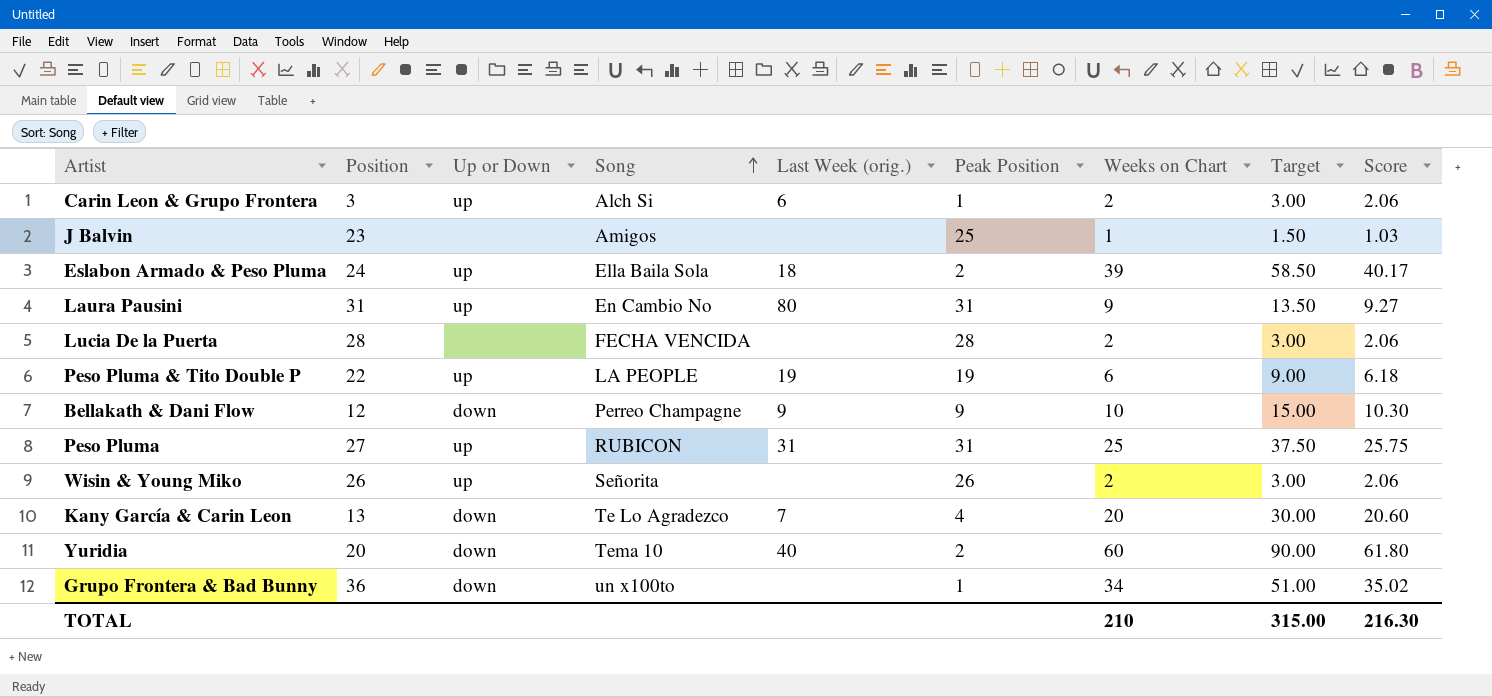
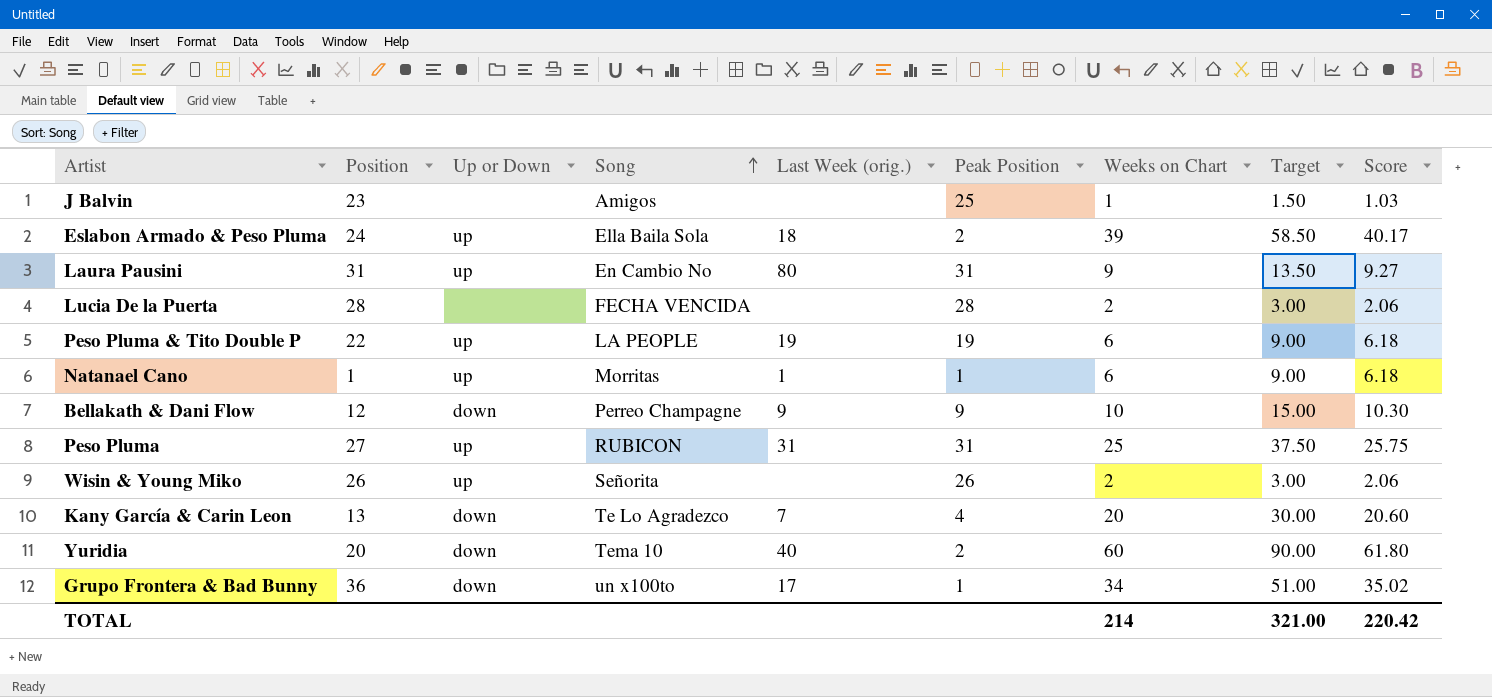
row Carin Leon & Grupo Frontera: 3 | up | Alch Si | 6 | 1 | 2 | 3.00 | 2.06 -> none
row Natanael Cano: none -> 1 | up | Morritas | 1 | 1 | 6 | 9.00 | 6.18
Grupo Frontera & Bad Bunny | Last Week (orig.): none -> 17
TOTAL | Weeks on Chart: 210 -> 214
TOTAL | Target: 315.00 -> 321.00
TOTAL | Score: 216.30 -> 220.42

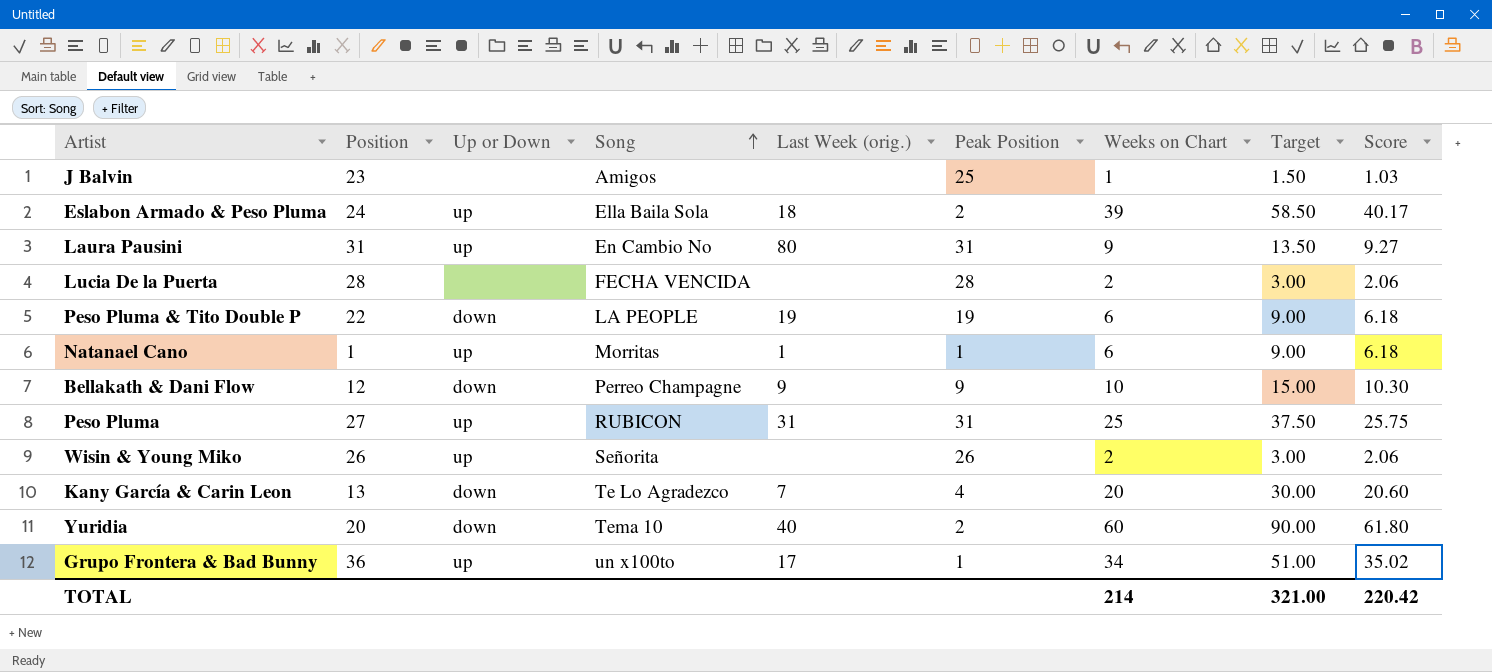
Peso Pluma & Tito Double P | Up or Down: up -> down
Grupo Frontera & Bad Bunny | Up or Down: down -> up

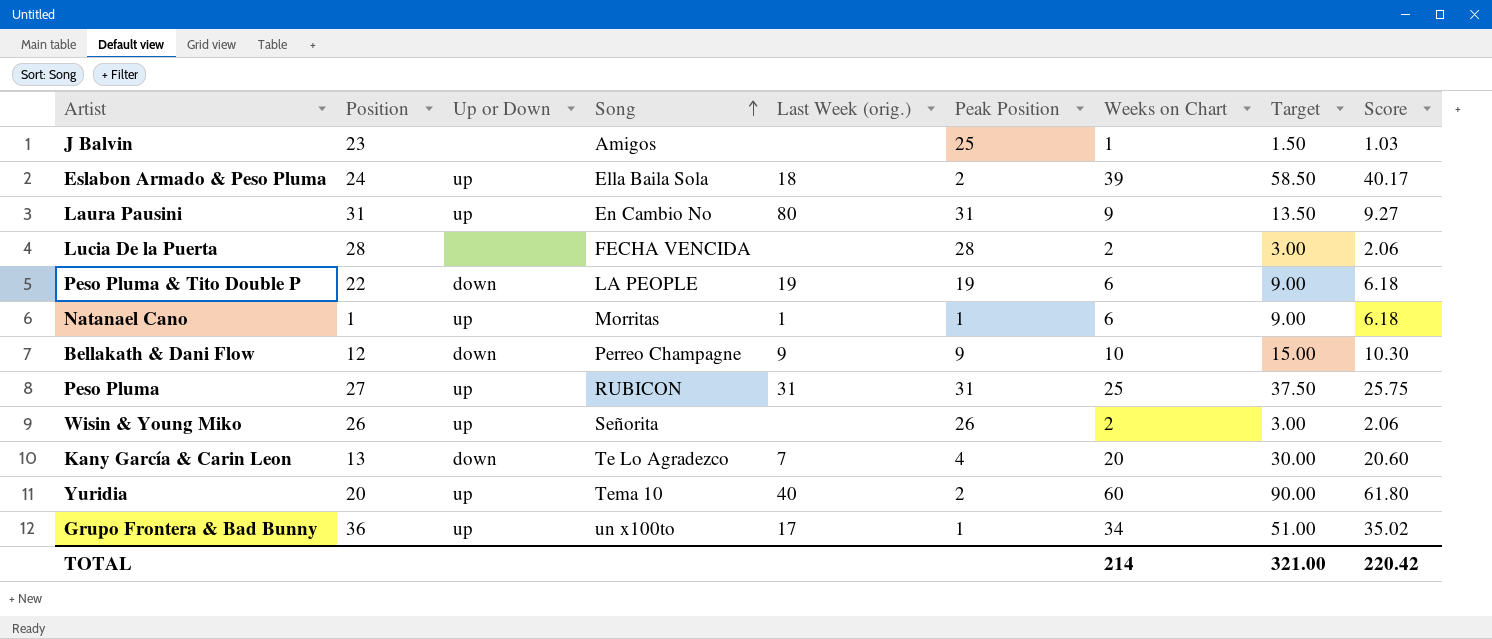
Yuridia | Up or Down: down -> up

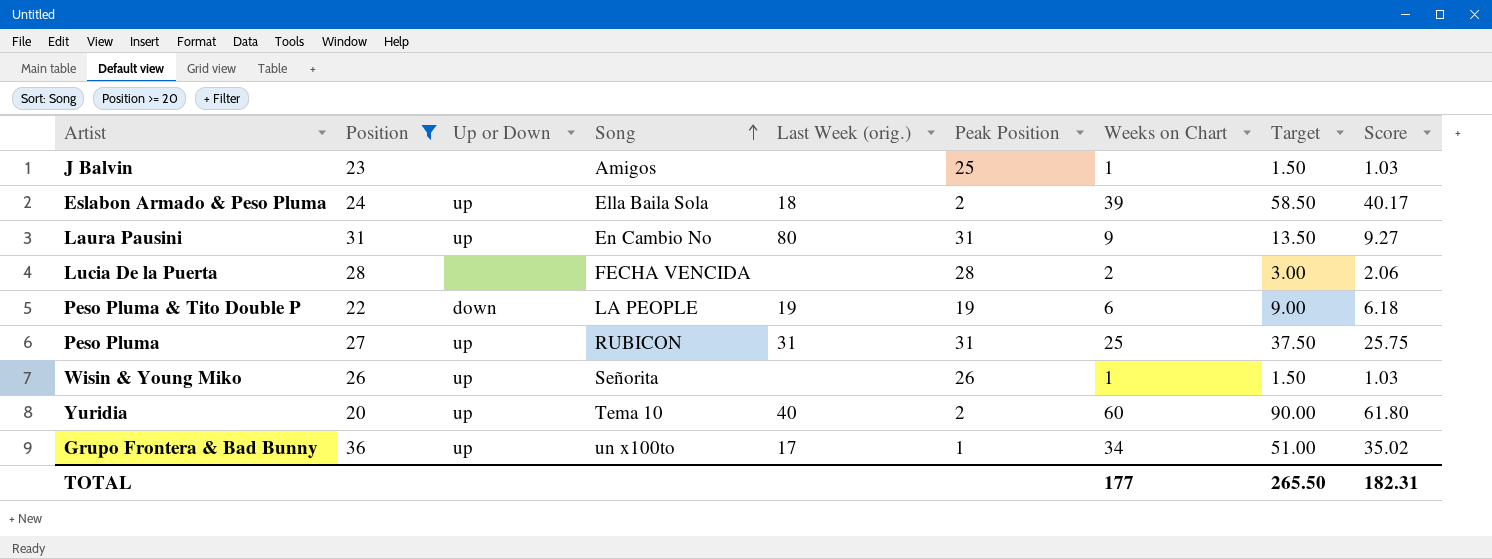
filter: none -> Position >= 20
Wisin & Young Miko | Weeks on Chart: 2 -> 1
Wisin & Young Miko | Target: 3.00 -> 1.50
Wisin & Young Miko | Score: 2.06 -> 1.03
TOTAL | Weeks on Chart: 214 -> 177
TOTAL | Target: 321.00 -> 265.50
TOTAL | Score: 220.42 -> 182.31

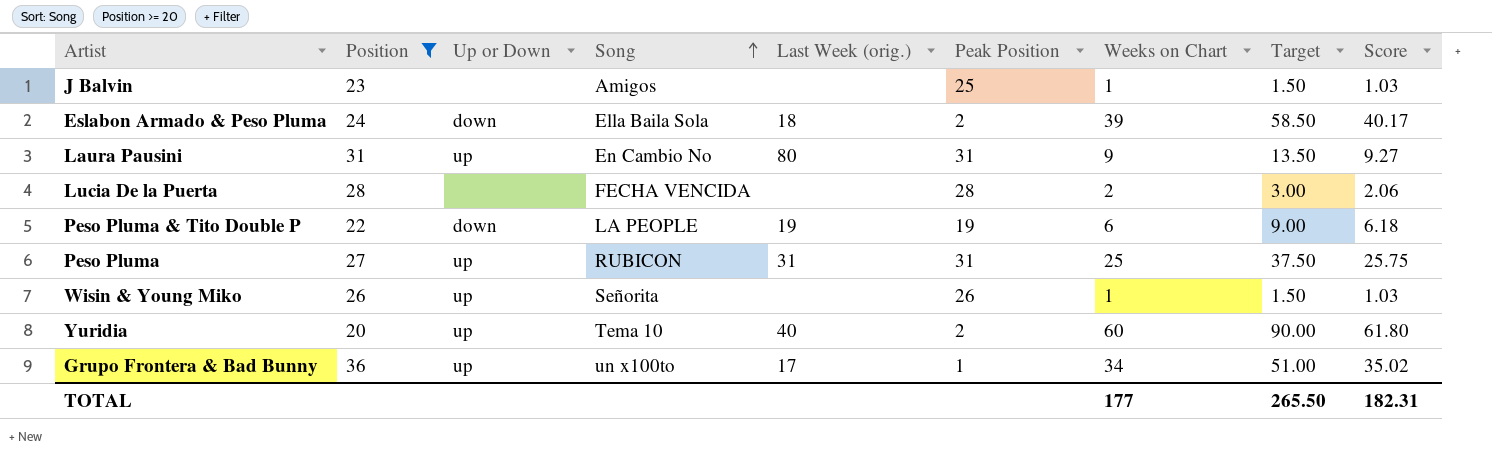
Eslabon Armado & Peso Pluma | Up or Down: up -> down

